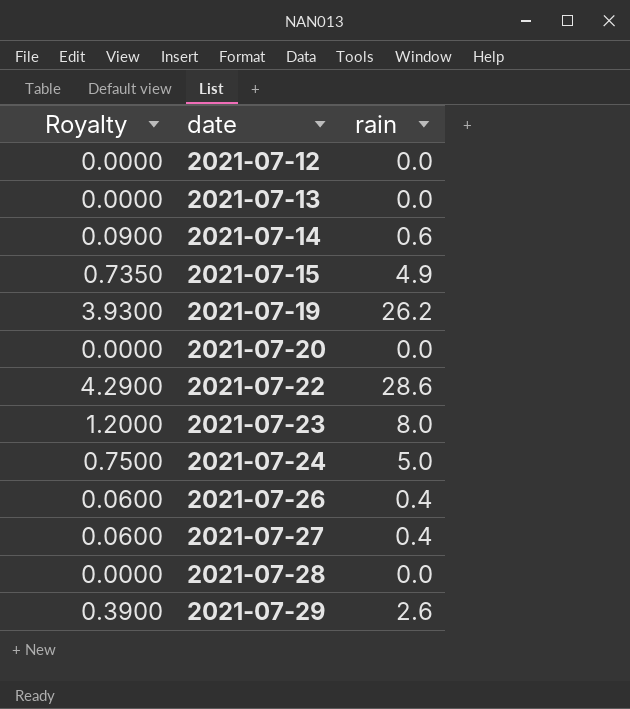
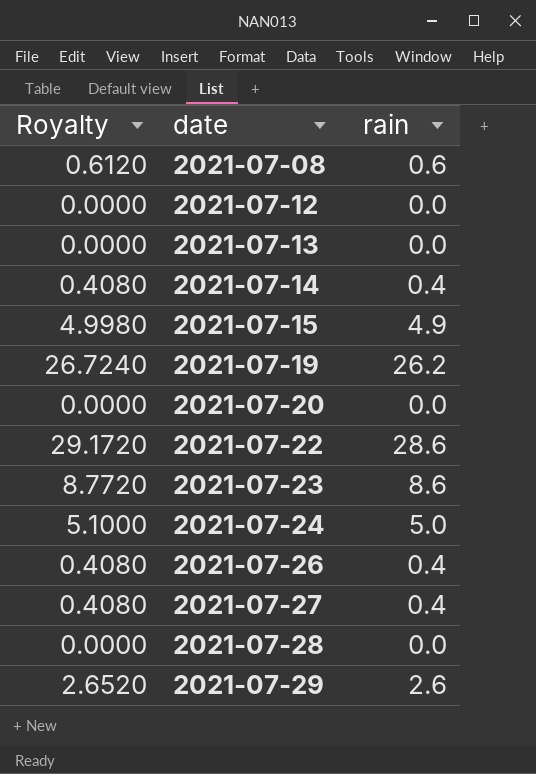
column Royalty | formula: [rain] * 0.15 -> [rain] * 1.02
row 2021-07-08: none -> 0.6120 | 0.6
2021-07-14 | rain: 0.6 -> 0.4
2021-07-23 | rain: 8.0 -> 8.6

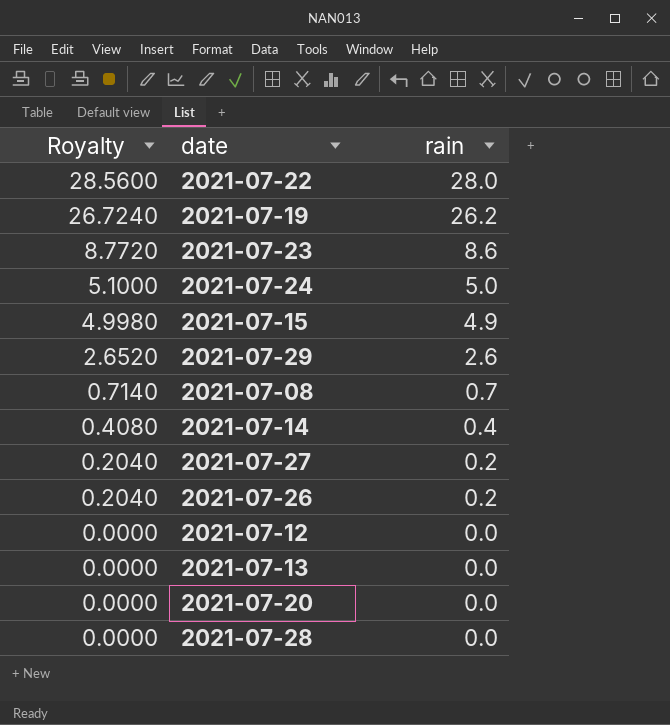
row order: date ascending -> Royalty descending
2021-07-22 | Royalty: 29.1720 -> 28.5600
2021-07-22 | rain: 28.6 -> 28.0
2021-07-08 | Royalty: 0.6120 -> 0.7140
2021-07-08 | rain: 0.6 -> 0.7
2021-07-27 | Royalty: 0.4080 -> 0.2040
2021-07-27 | rain: 0.4 -> 0.2
2021-07-26 | Royalty: 0.4080 -> 0.2040
2021-07-26 | rain: 0.4 -> 0.2

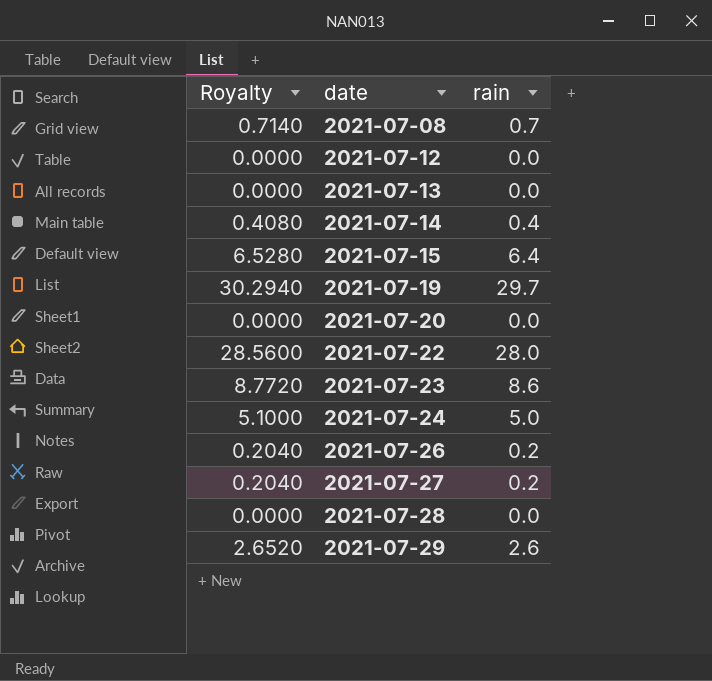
row order: Royalty descending -> date ascending
2021-07-15 | Royalty: 4.9980 -> 6.5280
2021-07-15 | rain: 4.9 -> 6.4
2021-07-19 | Royalty: 26.7240 -> 30.2940
2021-07-19 | rain: 26.2 -> 29.7

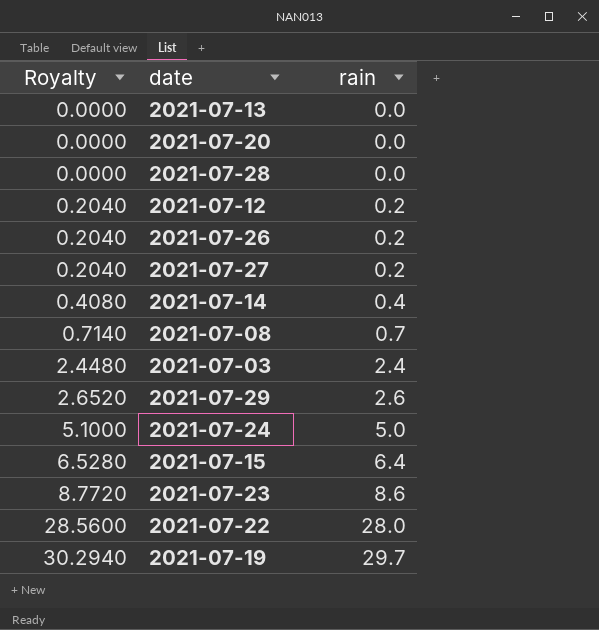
row order: date ascending -> Royalty ascending
2021-07-12 | Royalty: 0.0000 -> 0.2040
2021-07-12 | rain: 0.0 -> 0.2
row 2021-07-03: none -> 2.4480 | 2.4

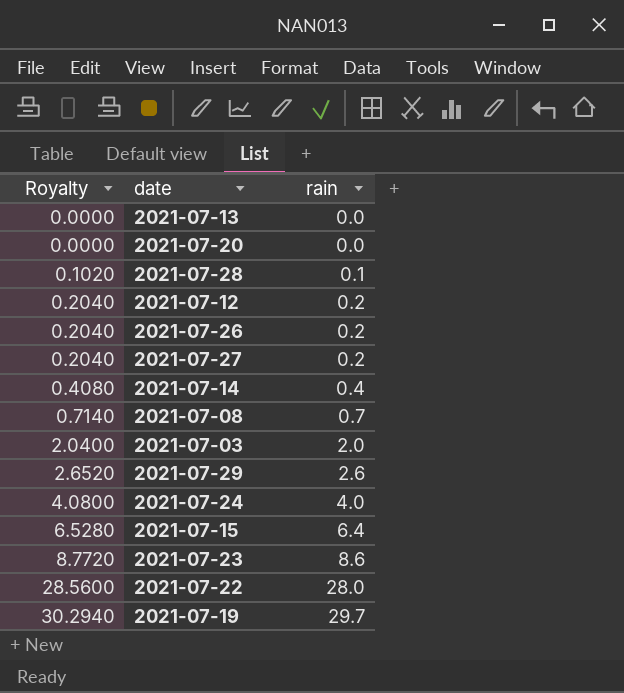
2021-07-28 | Royalty: 0.0000 -> 0.1020
2021-07-28 | rain: 0.0 -> 0.1
2021-07-03 | Royalty: 2.4480 -> 2.0400
2021-07-03 | rain: 2.4 -> 2.0
2021-07-24 | Royalty: 5.1000 -> 4.0800
2021-07-24 | rain: 5.0 -> 4.0

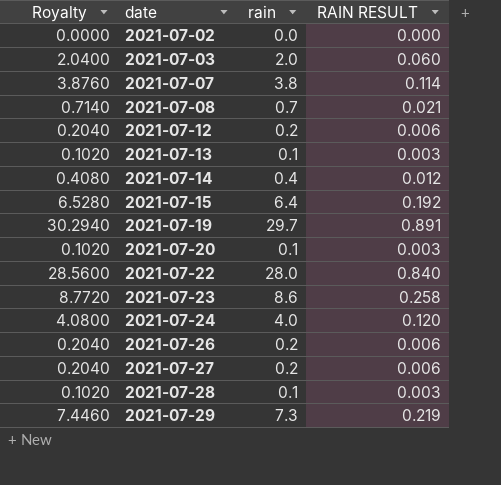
row order: Royalty ascending -> date ascending
column RAIN RESULT | formula: none -> [rain] * 0.03
row 2021-07-02: none -> 0.0000 | 0.0 | 0.000
row 2021-07-07: none -> 3.8760 | 3.8 | 0.114
2021-07-13 | Royalty: 0.0000 -> 0.1020
2021-07-13 | rain: 0.0 -> 0.1
2021-07-20 | Royalty: 0.0000 -> 0.1020
2021-07-20 | rain: 0.0 -> 0.1
2021-07-29 | Royalty: 2.6520 -> 7.4460
2021-07-29 | rain: 2.6 -> 7.3

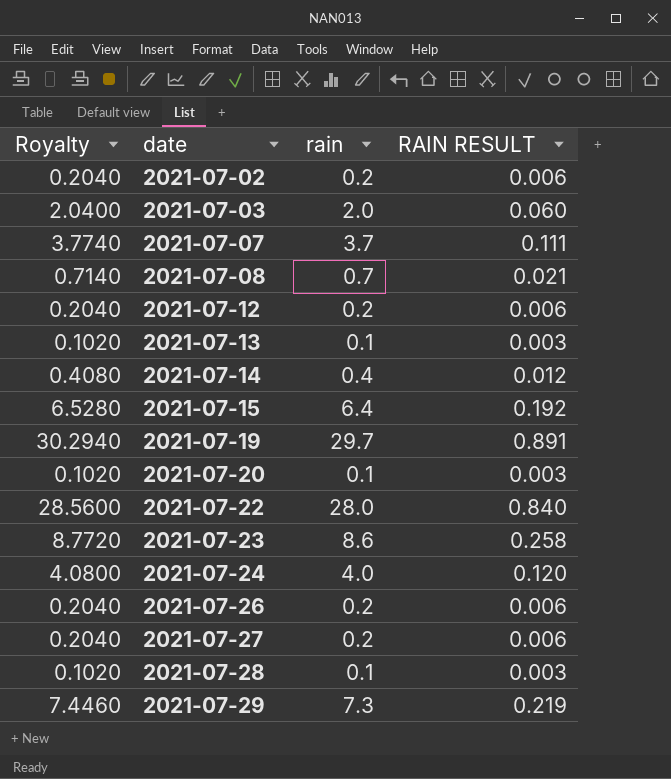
2021-07-02 | Royalty: 0.0000 -> 0.2040
2021-07-02 | rain: 0.0 -> 0.2
2021-07-02 | RAIN RESULT: 0.000 -> 0.006
2021-07-07 | Royalty: 3.8760 -> 3.7740
2021-07-07 | rain: 3.8 -> 3.7
2021-07-07 | RAIN RESULT: 0.114 -> 0.111

